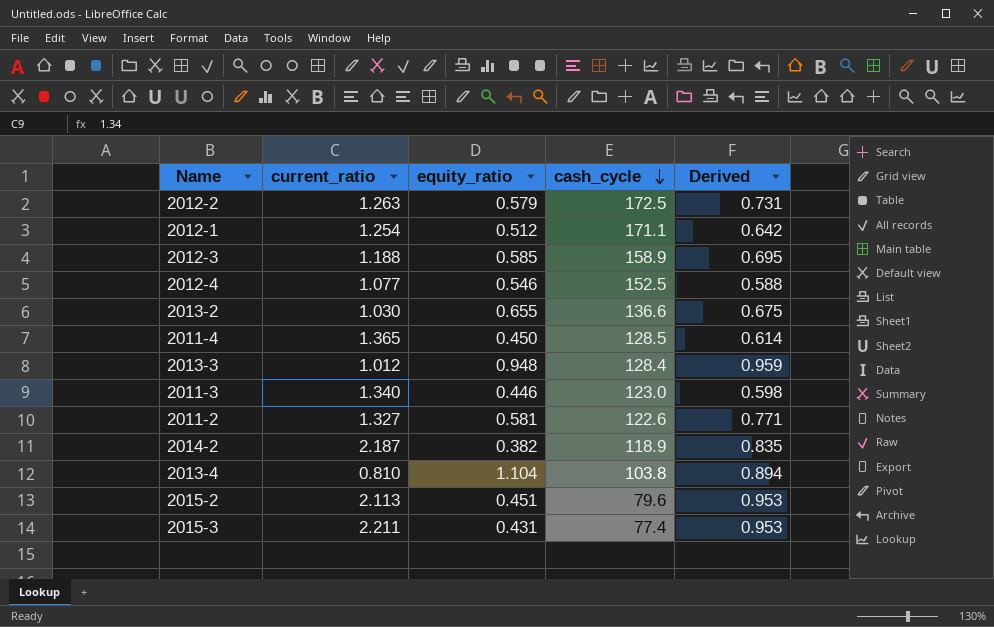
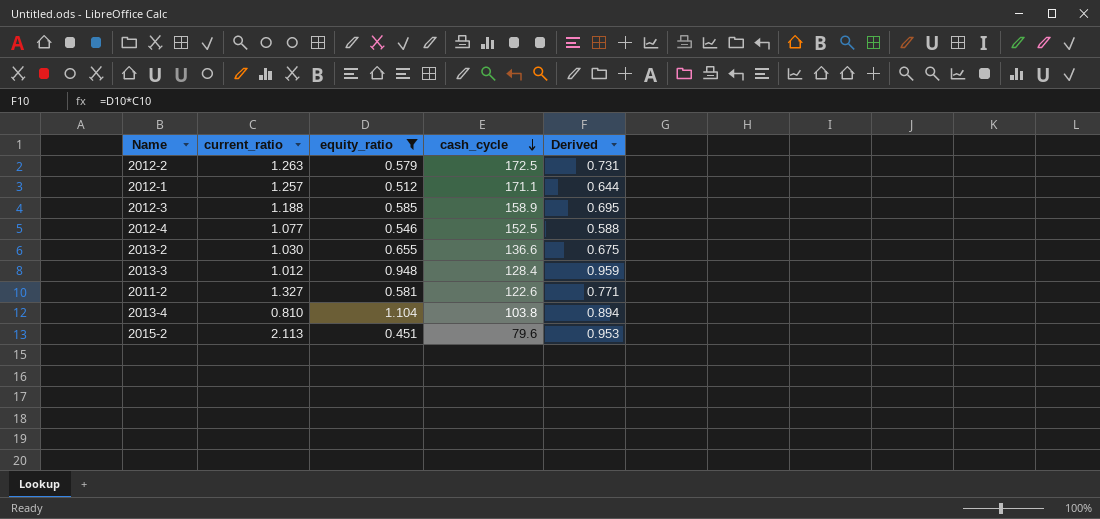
filter: none -> equity_ratio >= 0.451
2012-1 | current_ratio: 1.254 -> 1.257
2012-1 | Derived: 0.642 -> 0.644

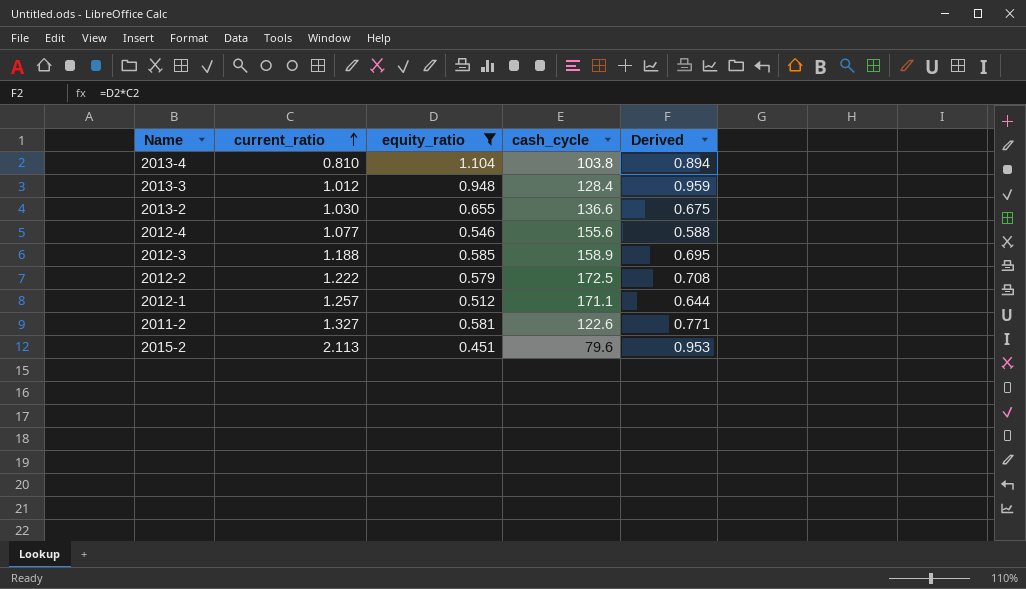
row order: cash_cycle descending -> current_ratio ascending
2012-4 | cash_cycle: 152.5 -> 155.6
2012-2 | current_ratio: 1.263 -> 1.222
2012-2 | Derived: 0.731 -> 0.708

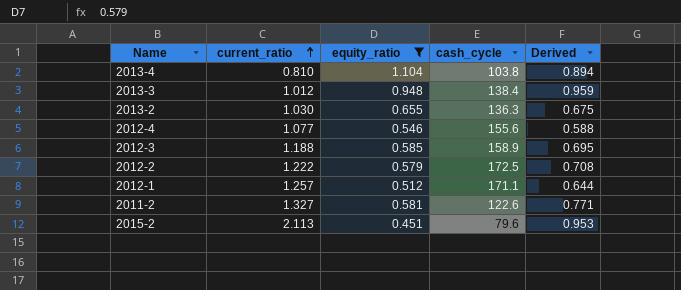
2013-3 | cash_cycle: 128.4 -> 138.4
2013-2 | cash_cycle: 136.6 -> 136.3

